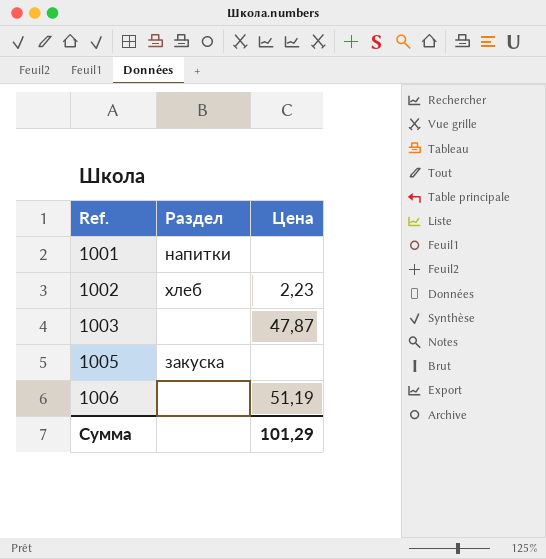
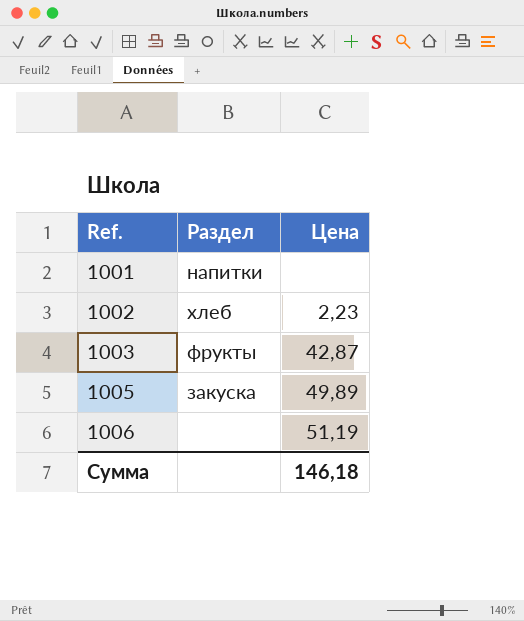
1003 | Раздел: none -> фрукты
1003 | Цена: 47,87 -> 42,87
1005 | Цена: none -> 49,89
Сумма | Цена: 101,29 -> 146,18

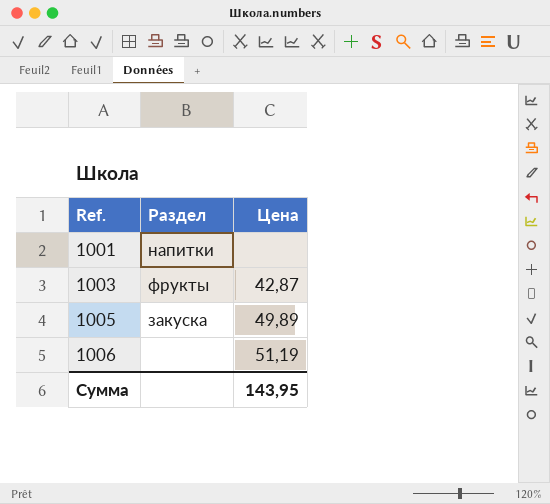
row 1002: хлеб | 2,23 -> none
Сумма | Цена: 146,18 -> 143,95

